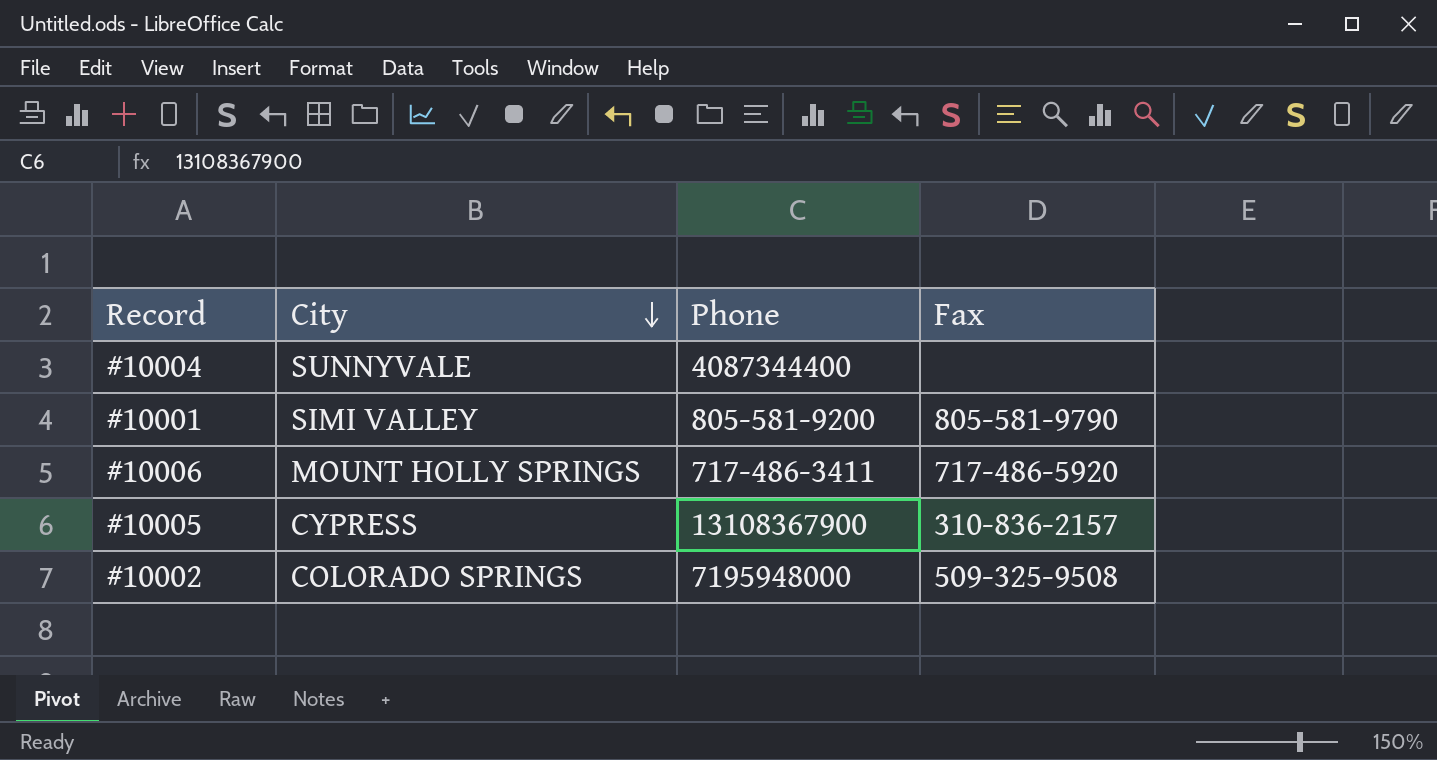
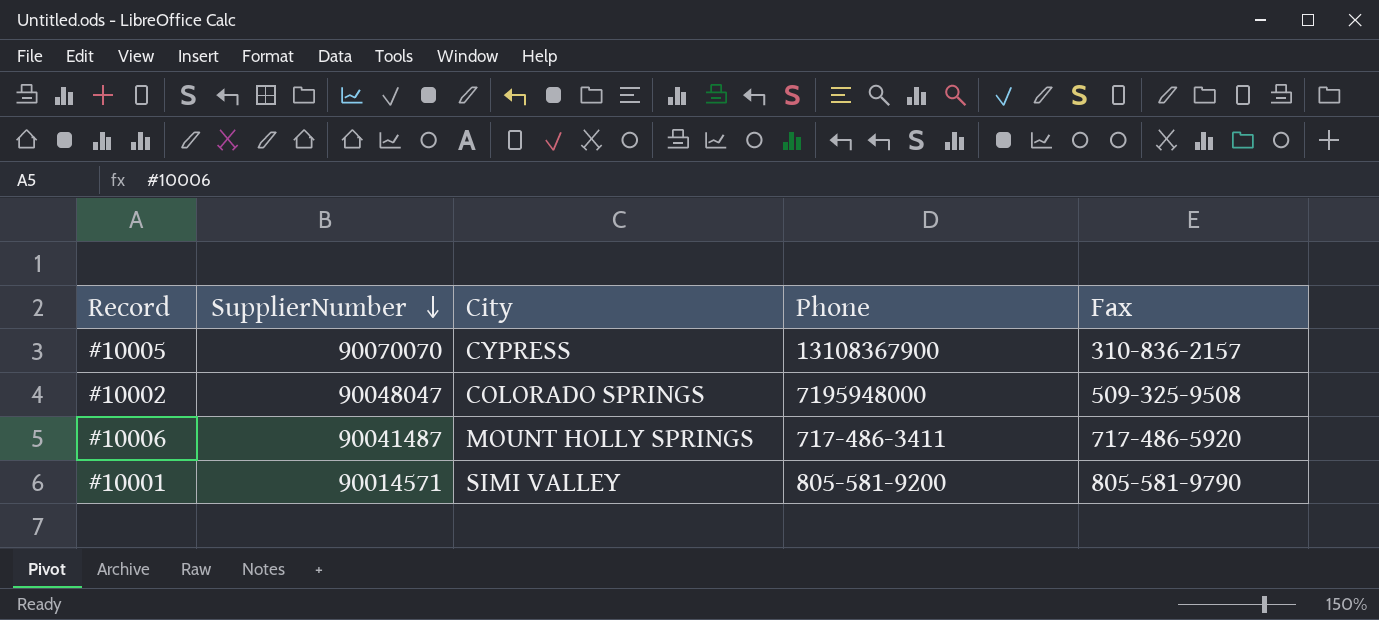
row order: City descending -> SupplierNumber descending
column SupplierNumber | position: none -> 2
row #10004: SUNNYVALE | 4087344400 | none -> none

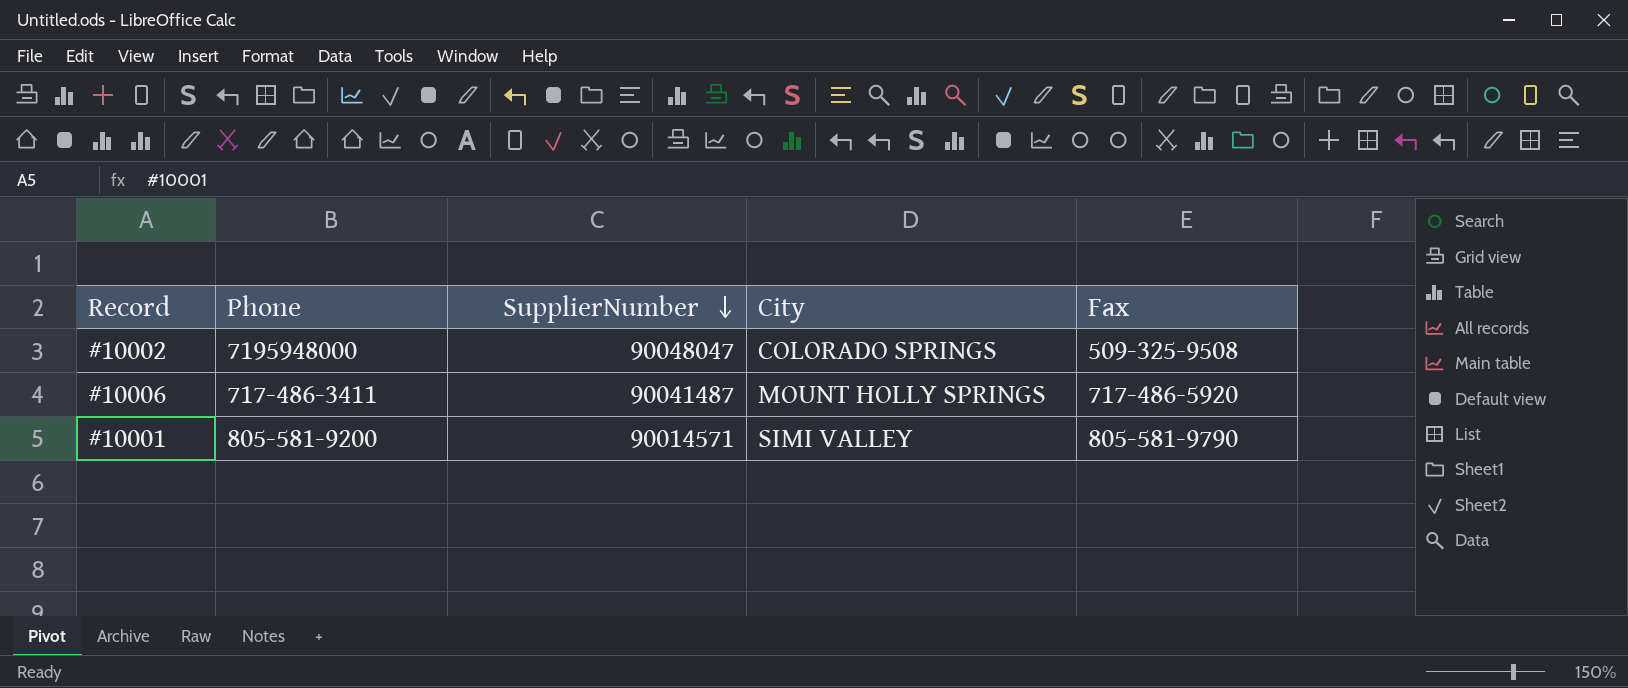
column Phone | position: 4 -> 2
row #10005: 90070070 | CYPRESS | 13108367900 | 310-836-2157 -> none

